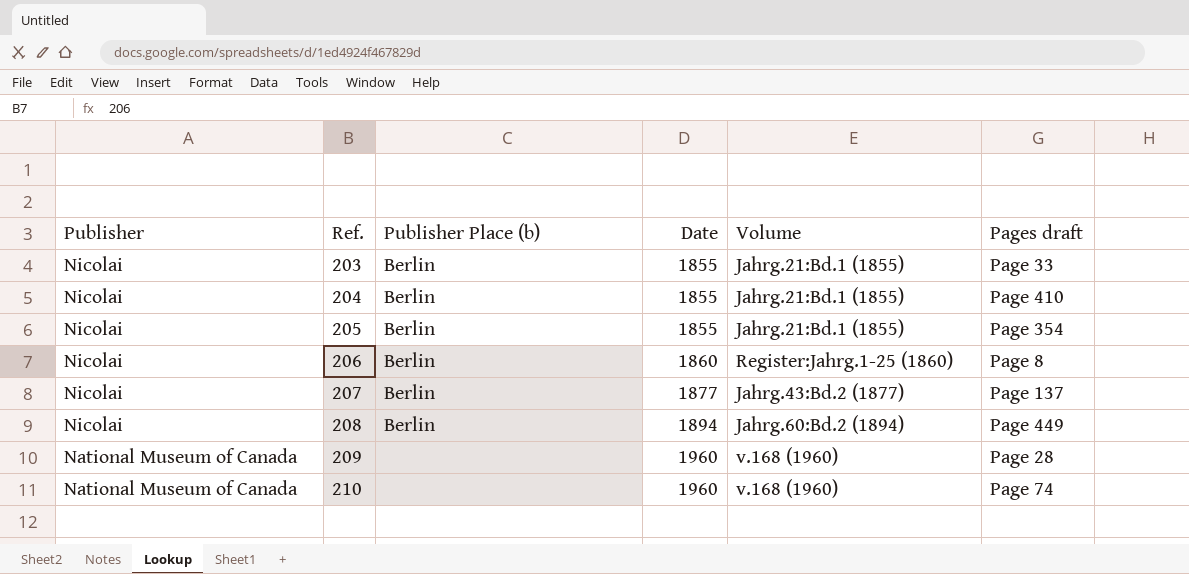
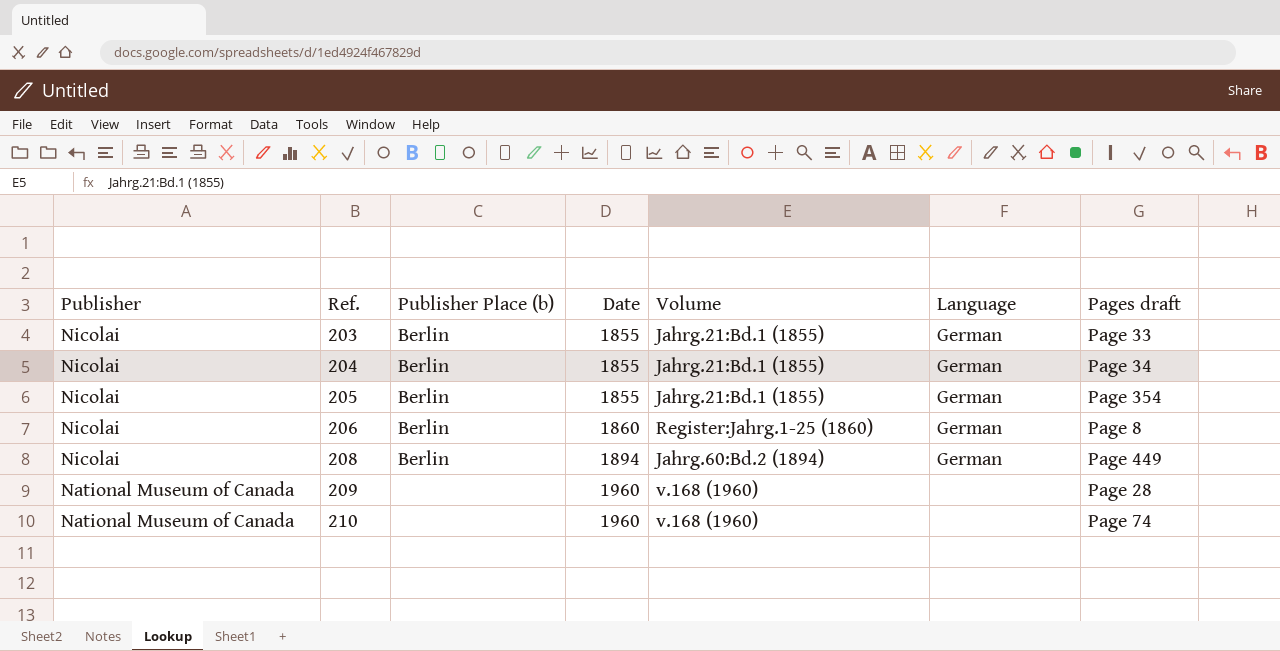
column Language | position: none -> 6
row 207: Nicolai | Berlin | 1877 | Jahrg.43:Bd.2 (1877) | Page 137 -> none
204 | Pages draft: Page 410 -> Page 34

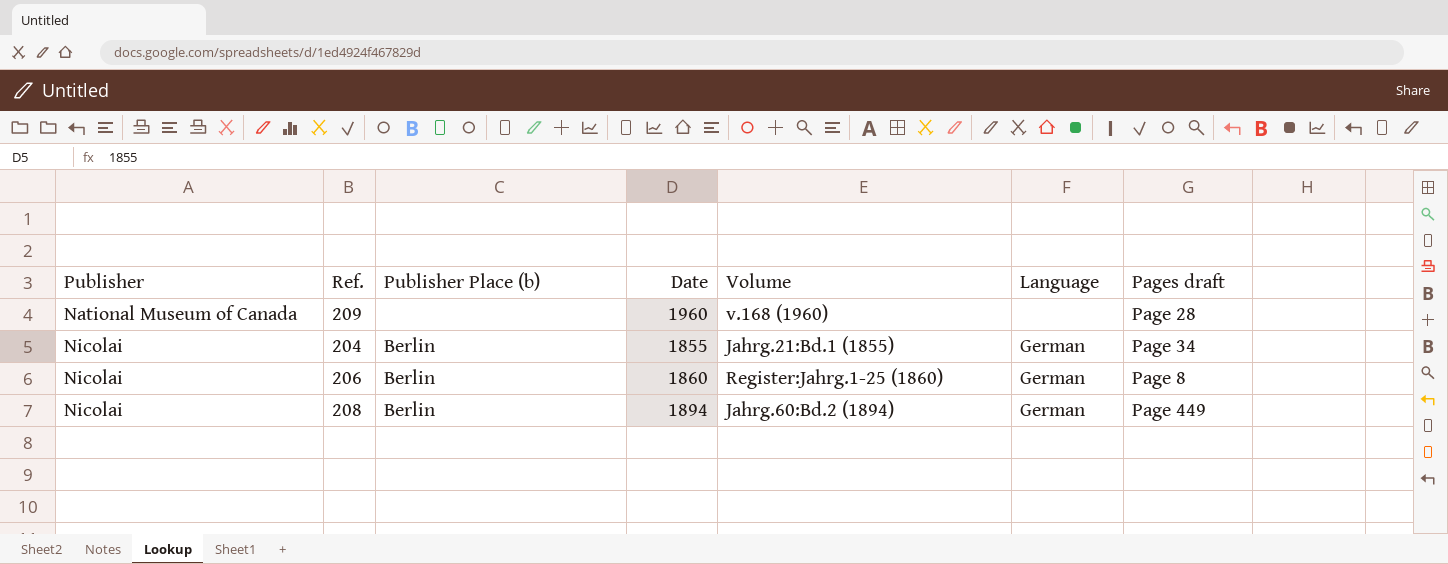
row order: Publisher descending -> Publisher ascending
row 203: Nicolai | Berlin | 1855 | Jahrg.21:Bd.1 (1855) | German | Page 33 -> none
row 205: Nicolai | Berlin | 1855 | Jahrg.21:Bd.1 (1855) | German | Page 354 -> none
row 210: National Museum of Canada | none | 1960 | v.168 (1960) | none | Page 74 -> none

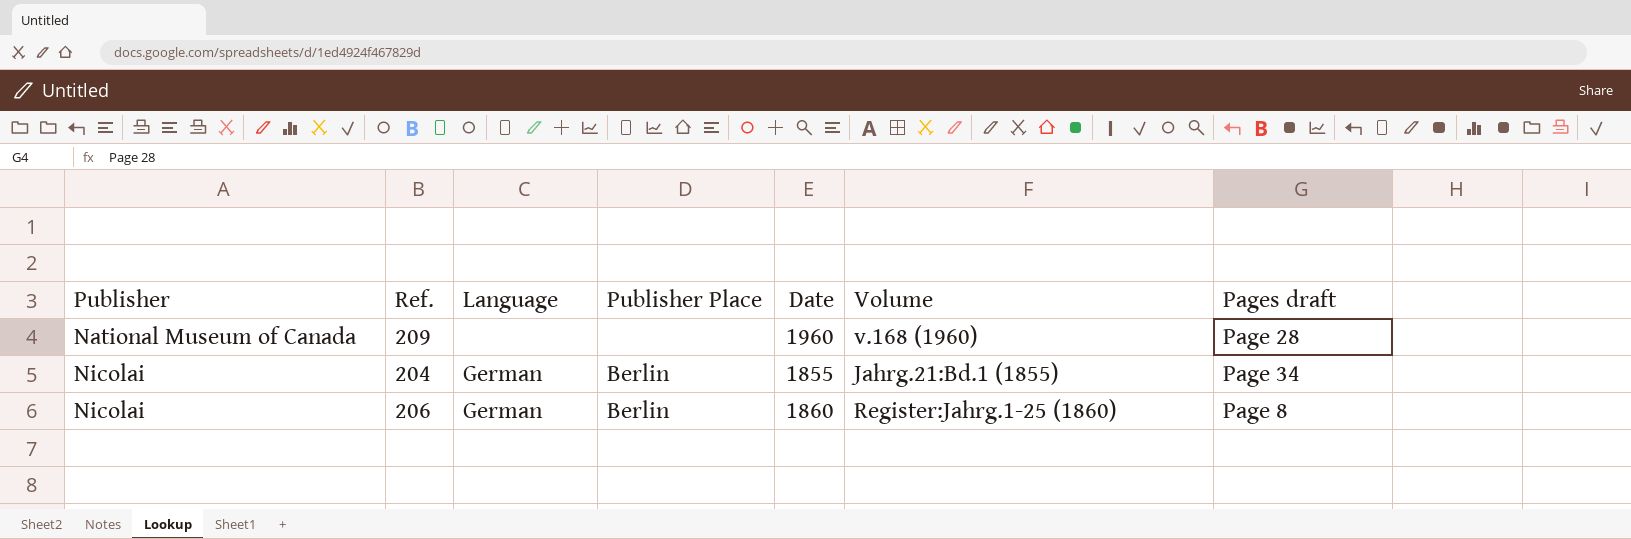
column Language | position: 6 -> 3
column name: Publisher Place (b) -> Publisher Place
row 208: Nicolai | Berlin | 1894 | Jahrg.60:Bd.2 (1894) | German | Page 449 -> none

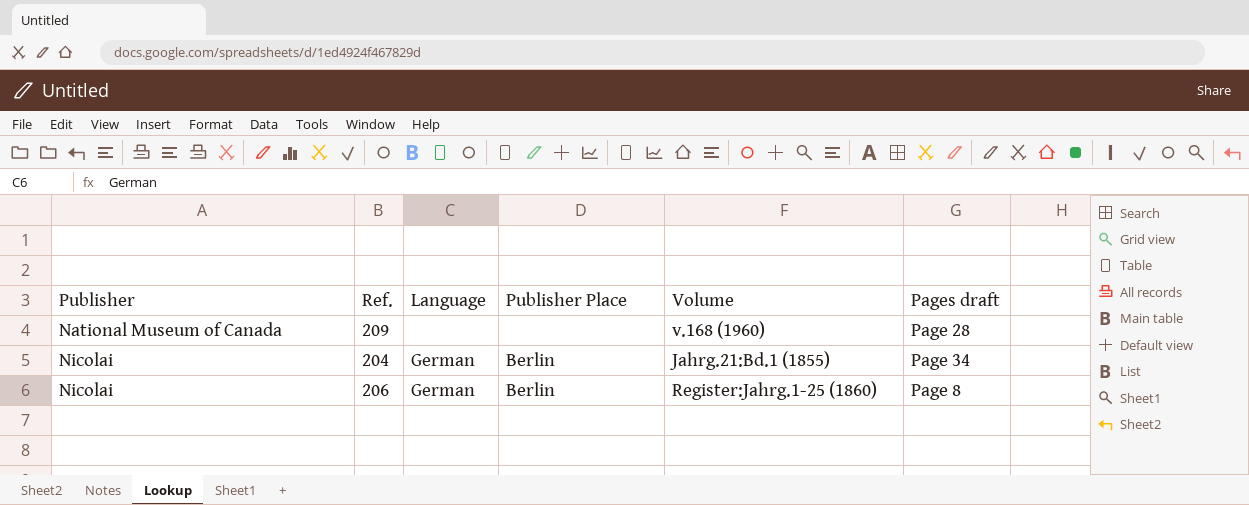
column Date | position: 5 -> none

